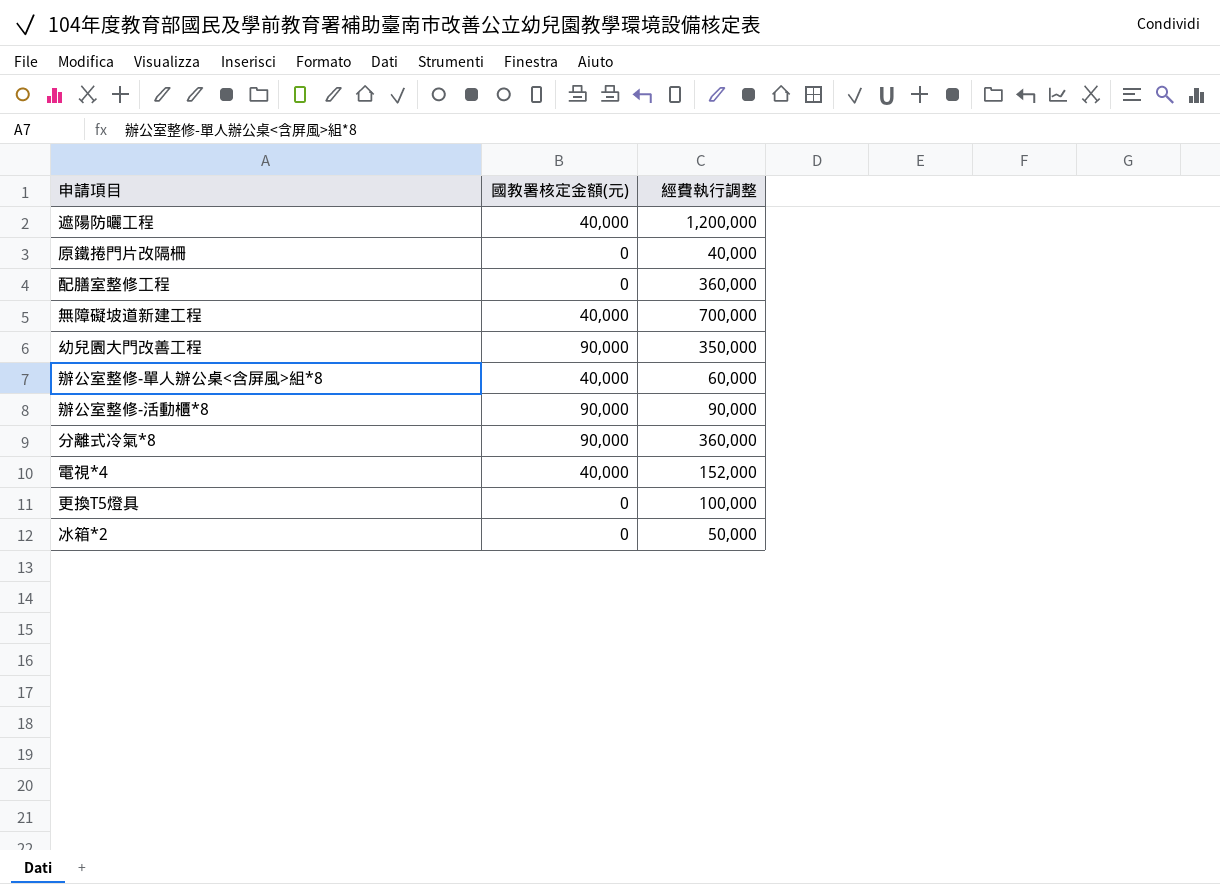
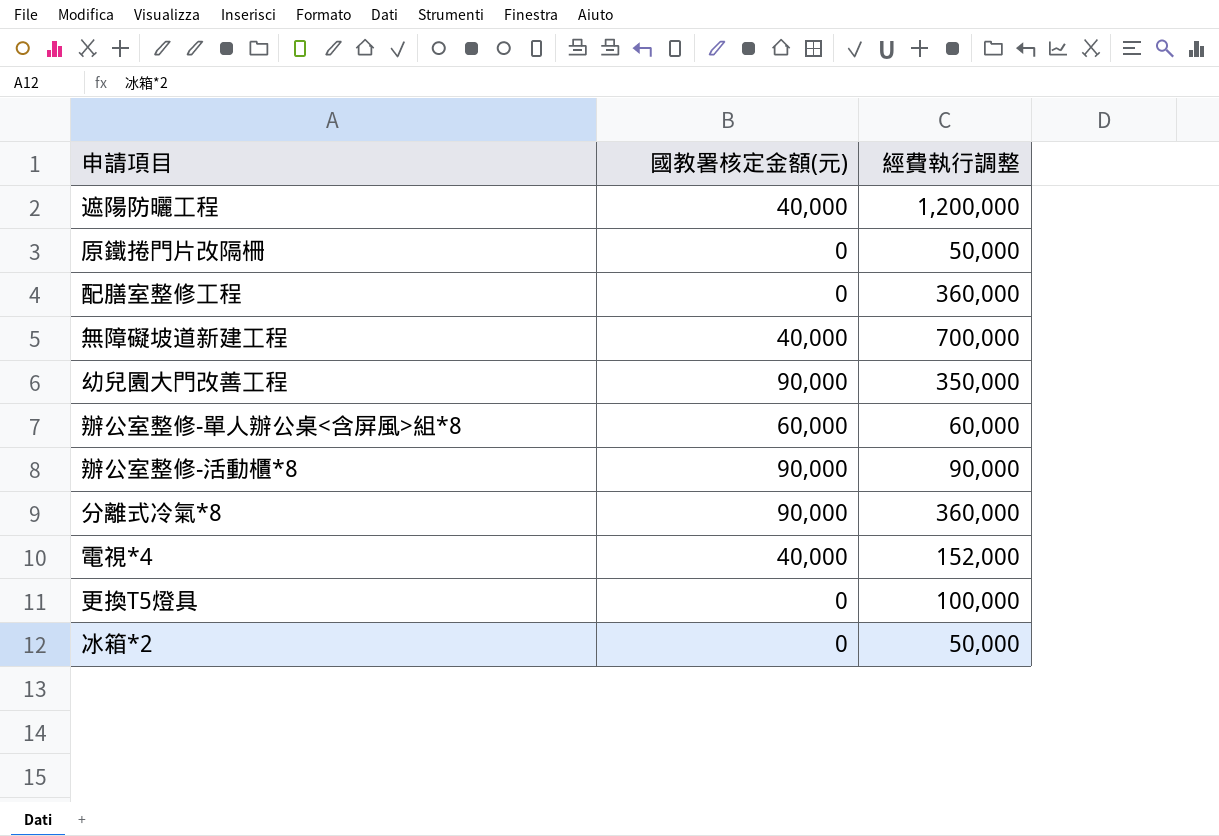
原鐵捲門片改隔柵 | 經費執行調整: 40,000 -> 50,000
辦公室整修-單人辦公桌<含屏風>組*8 | 國教署核定金額(元): 40,000 -> 60,000

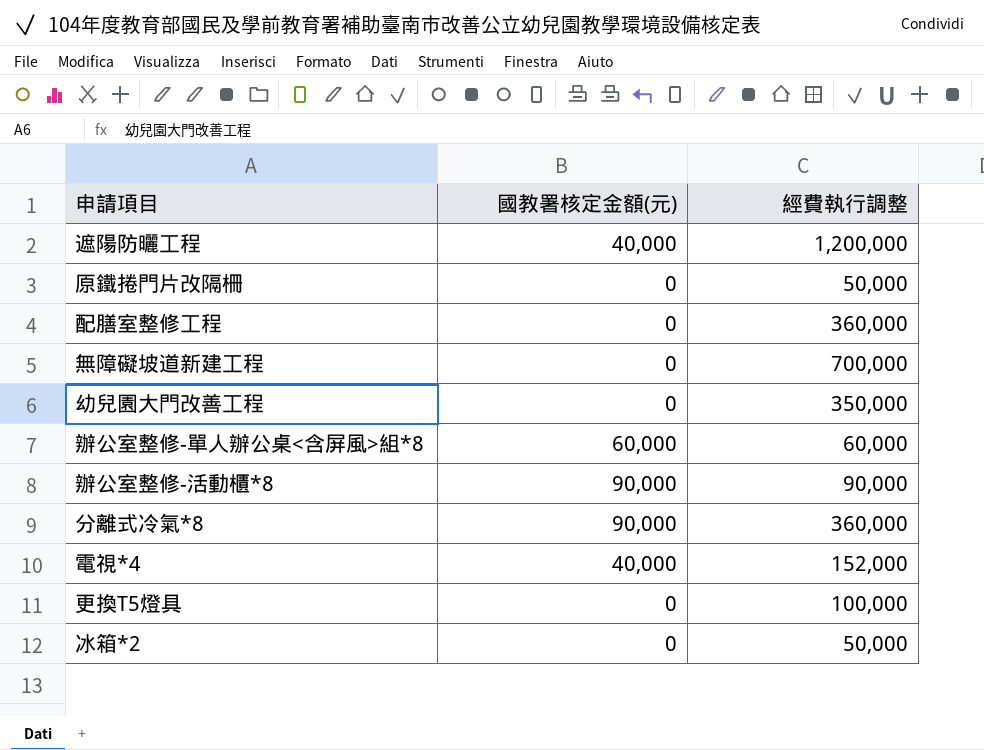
無障礙坡道新建工程 | 國教署核定金額(元): 40,000 -> 0
幼兒園大門改善工程 | 國教署核定金額(元): 90,000 -> 0

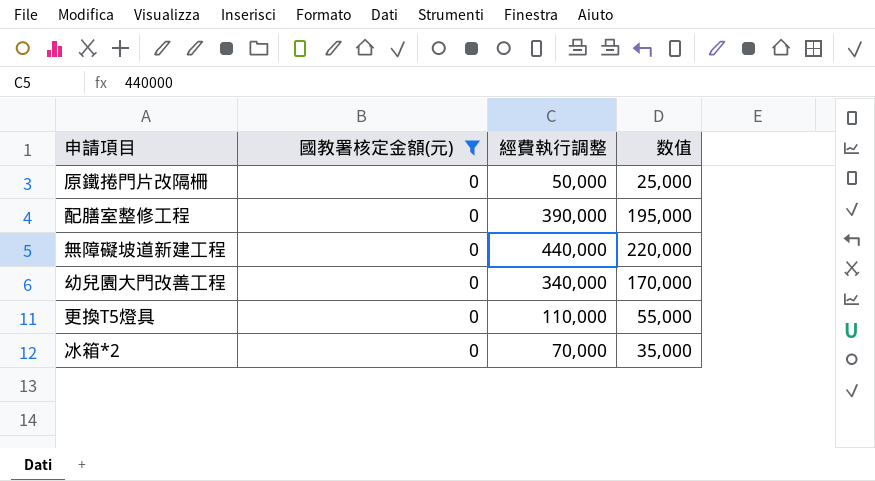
filter: none -> 國教署核定金額(元) = 0
column 数值 | formula: none -> [經費執行調整] * 0.5
配膳室整修工程 | 經費執行調整: 360,000 -> 390,000
無障礙坡道新建工程 | 經費執行調整: 700,000 -> 440,000
幼兒園大門改善工程 | 經費執行調整: 350,000 -> 340,000
更換T5燈具 | 經費執行調整: 100,000 -> 110,000
冰箱*2 | 經費執行調整: 50,000 -> 70,000

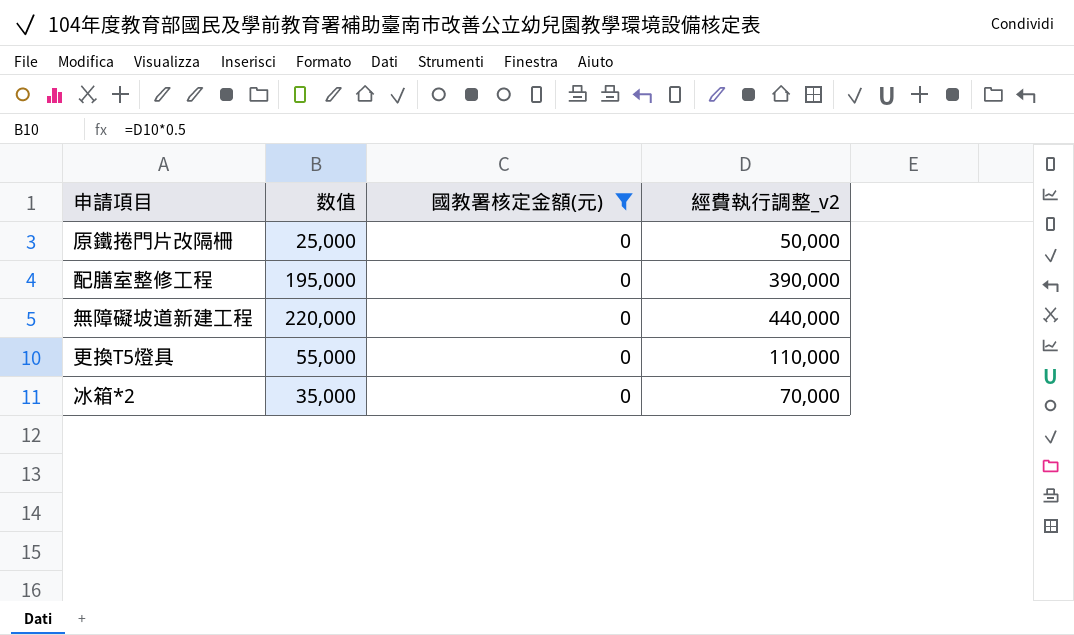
column 数值 | position: 4 -> 2
column name: 經費執行調整 -> 經費執行調整_v2
row 幼兒園大門改善工程: 0 | 340,000 | 170,000 -> none

